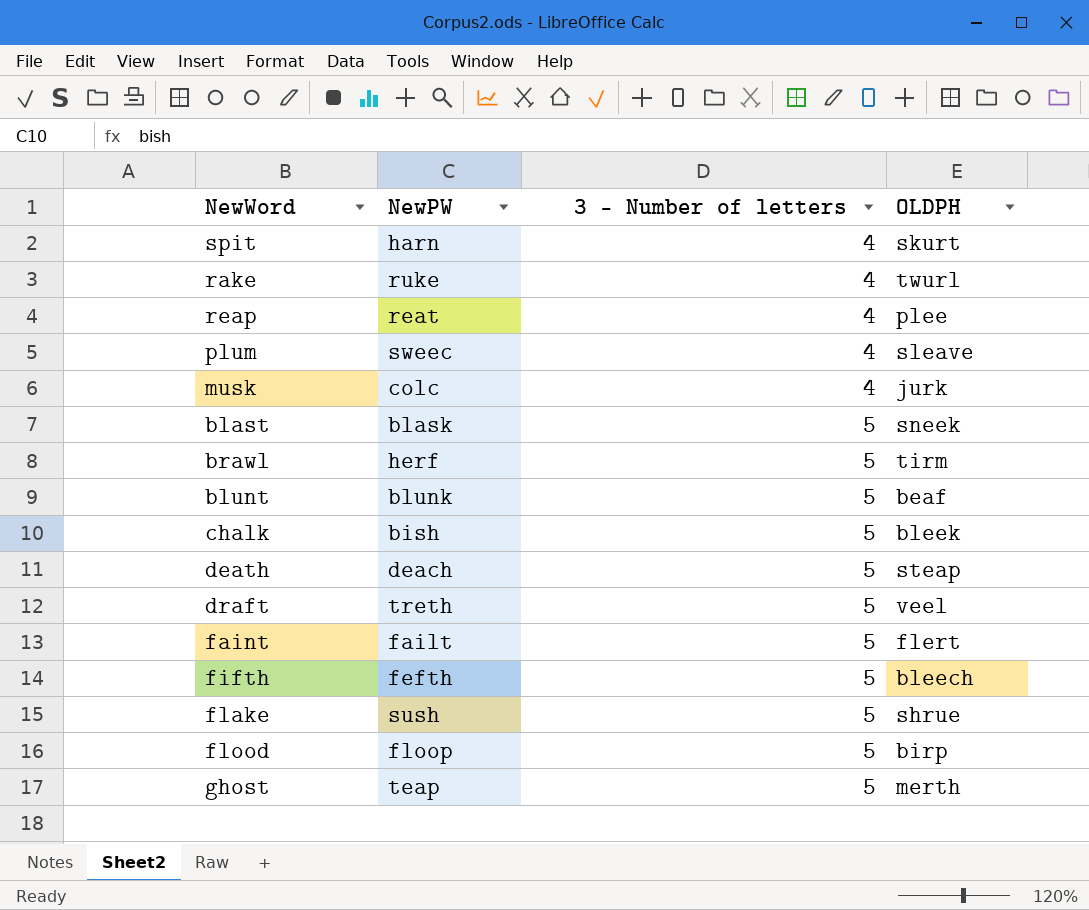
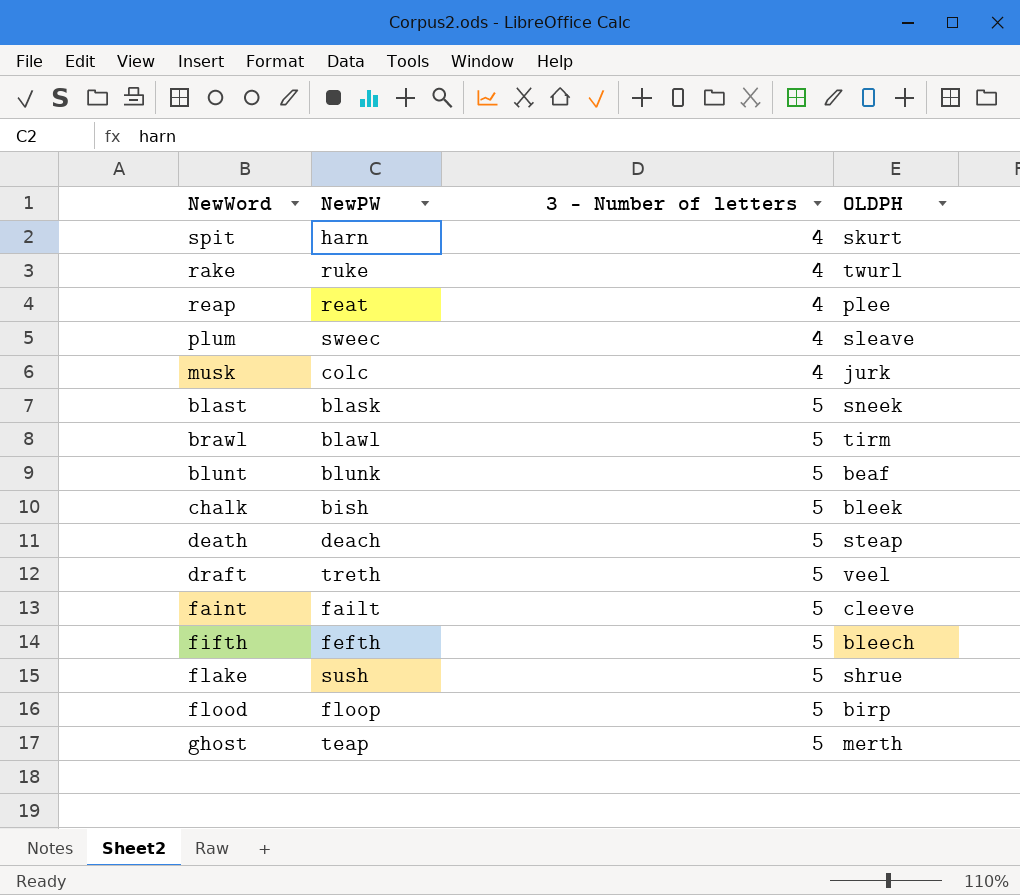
brawl | NewPW: herf -> blawl
faint | OLDPH: flert -> cleeve

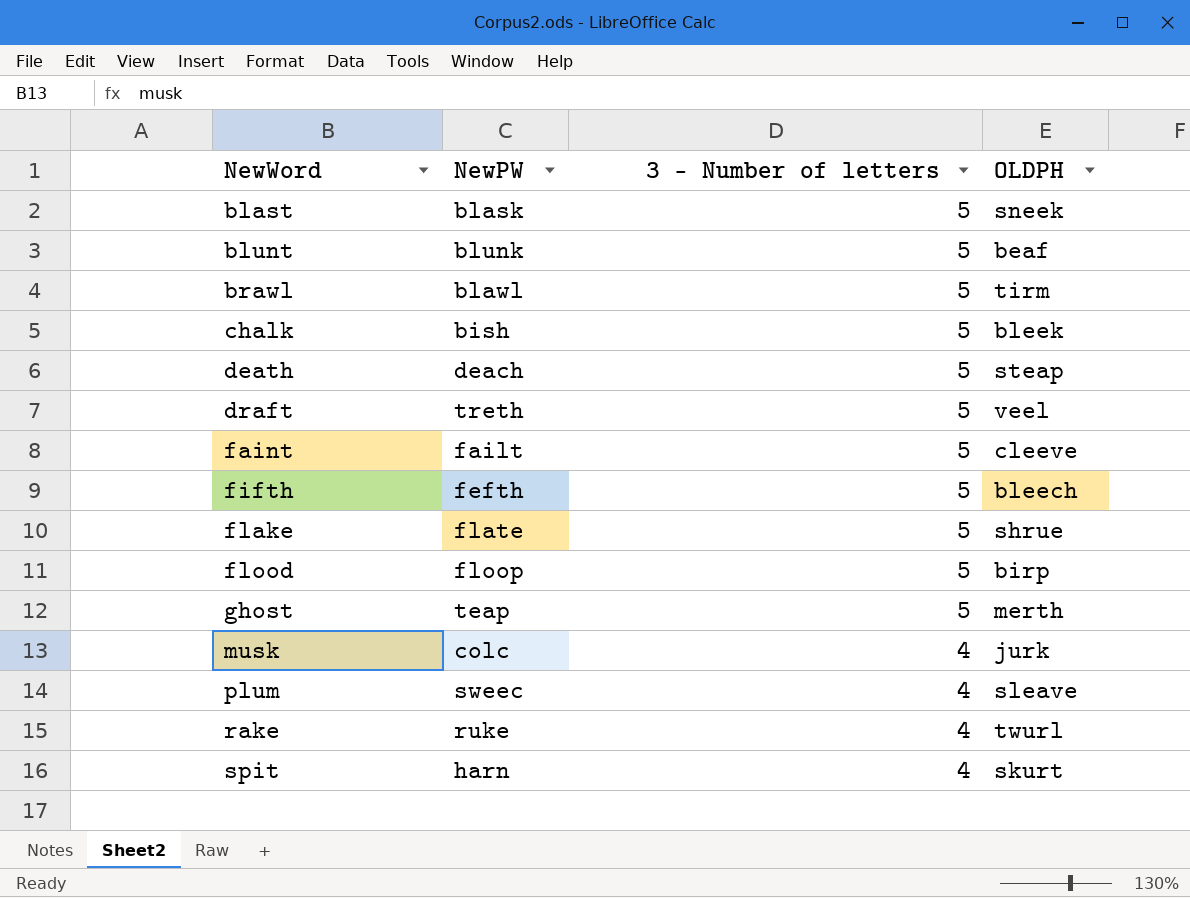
row order: 3 - Number of letters ascending -> NewWord ascending
row reap: reat | 4 | plee -> none
flake | NewPW: sush -> flate

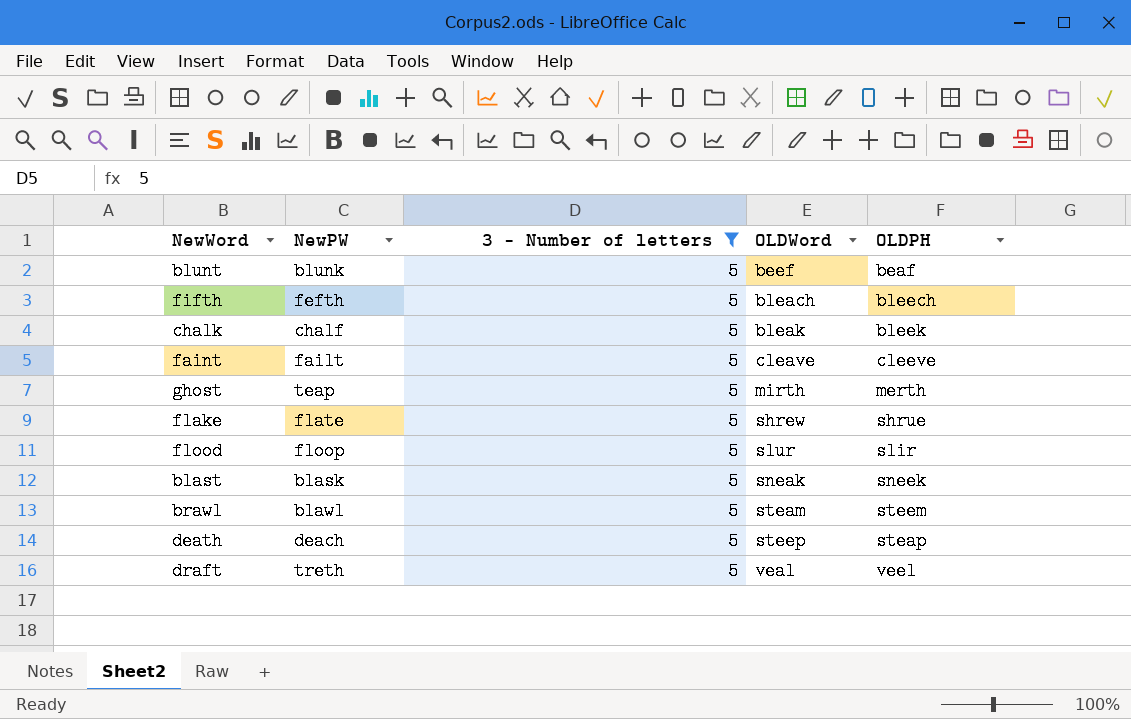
filter: none -> 3 - Number of letters = 5
row order: NewWord ascending -> OLDWord ascending
column OLDWord | position: none -> 4
chalk | NewPW: bish -> chalf
flood | OLDPH: birp -> slir
brawl | OLDPH: tirm -> steem

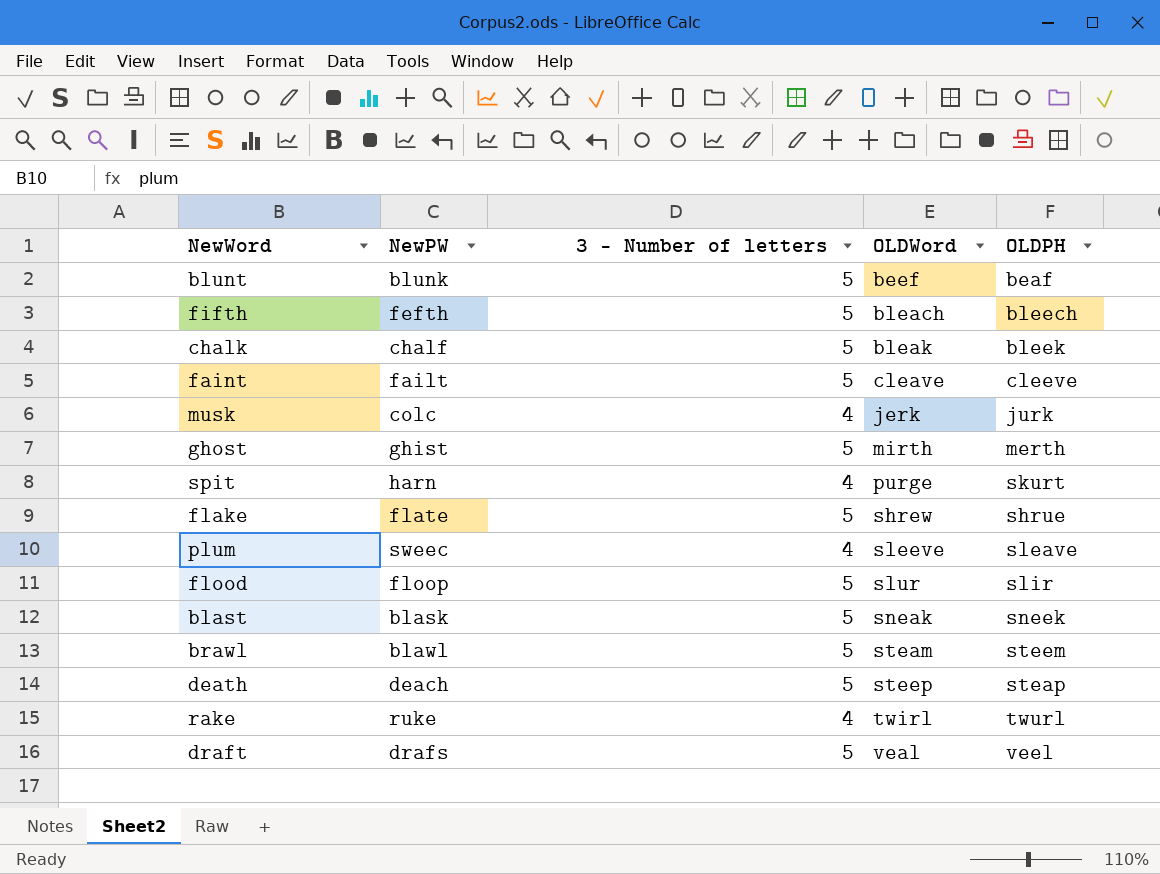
filter: 3 - Number of letters = 5 -> none
ghost | NewPW: teap -> ghist
draft | NewPW: treth -> drafs

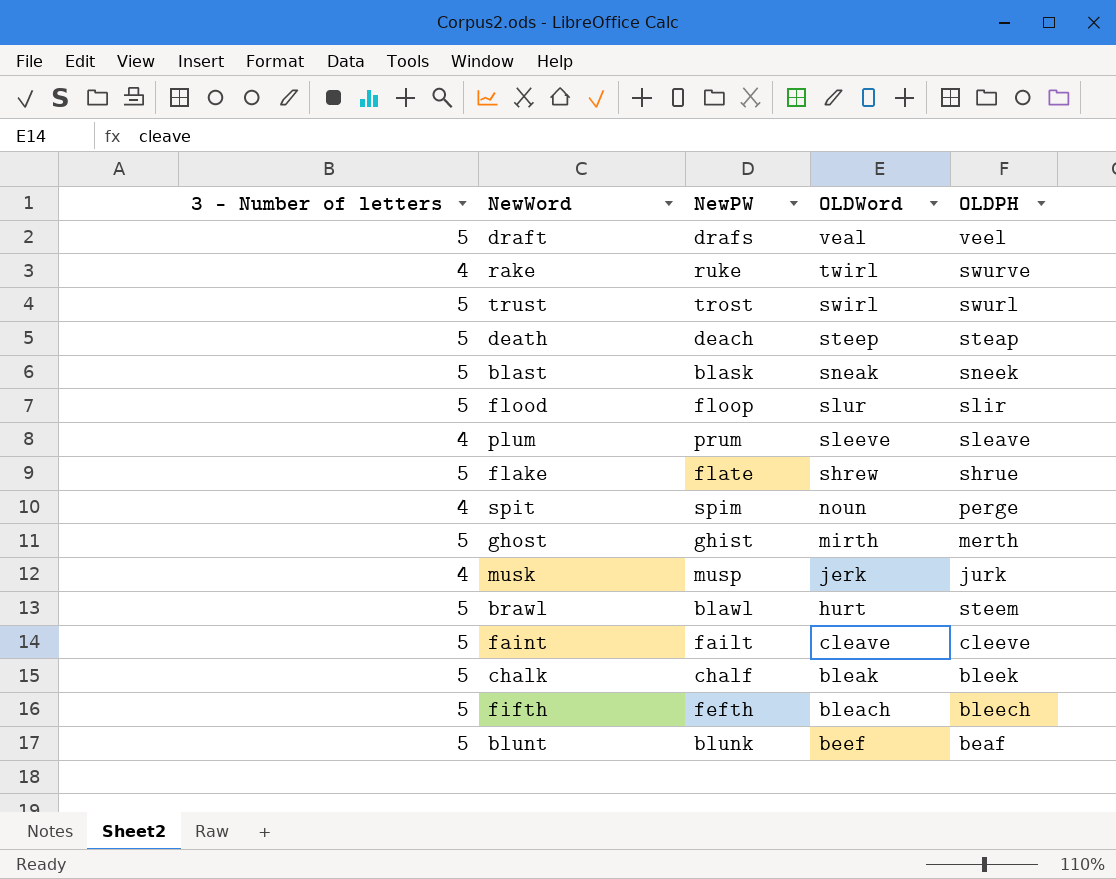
row order: OLDWord ascending -> OLDWord descending
column 3 - Number of letters | position: 3 -> 1
rake | OLDPH: twurl -> swurve
row trust: none -> 5 | trost | swirl | swurl
plum | NewPW: sweec -> prum
spit | NewPW: harn -> spim
spit | OLDWord: purge -> noun
spit | OLDPH: skurt -> perge
musk | NewPW: colc -> musp
brawl | OLDWord: steam -> hurt

